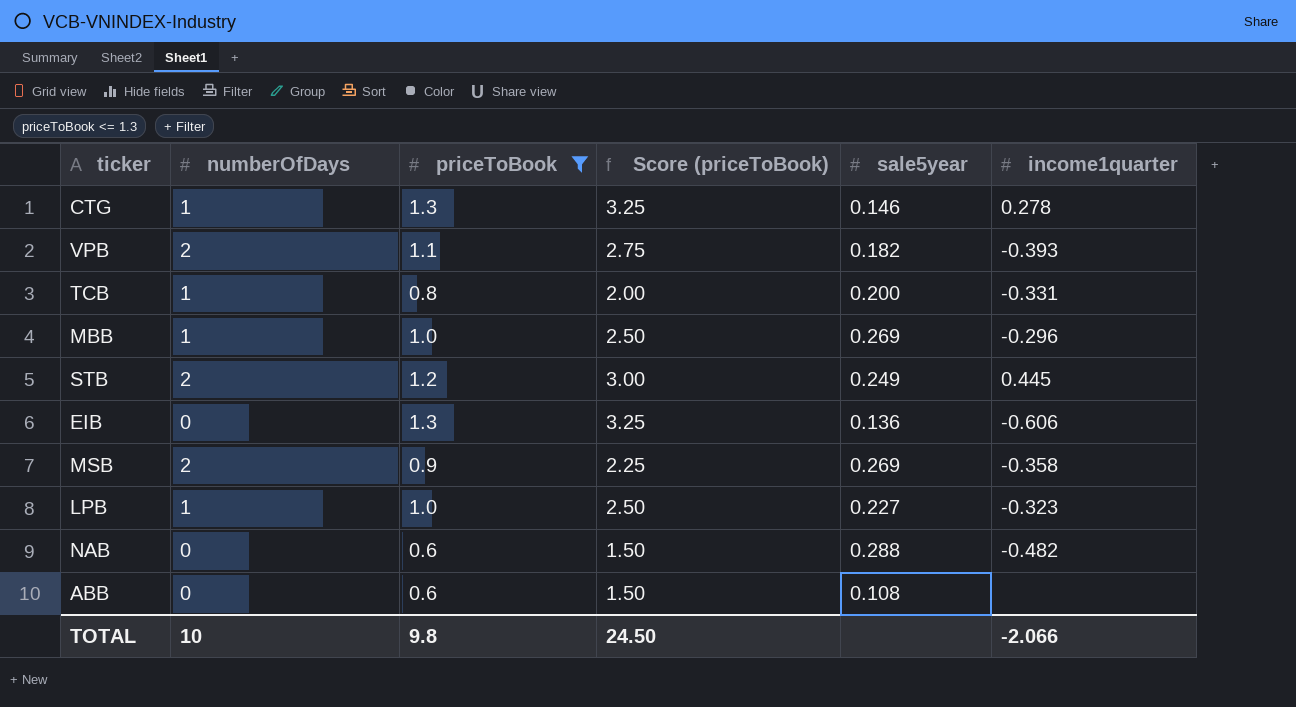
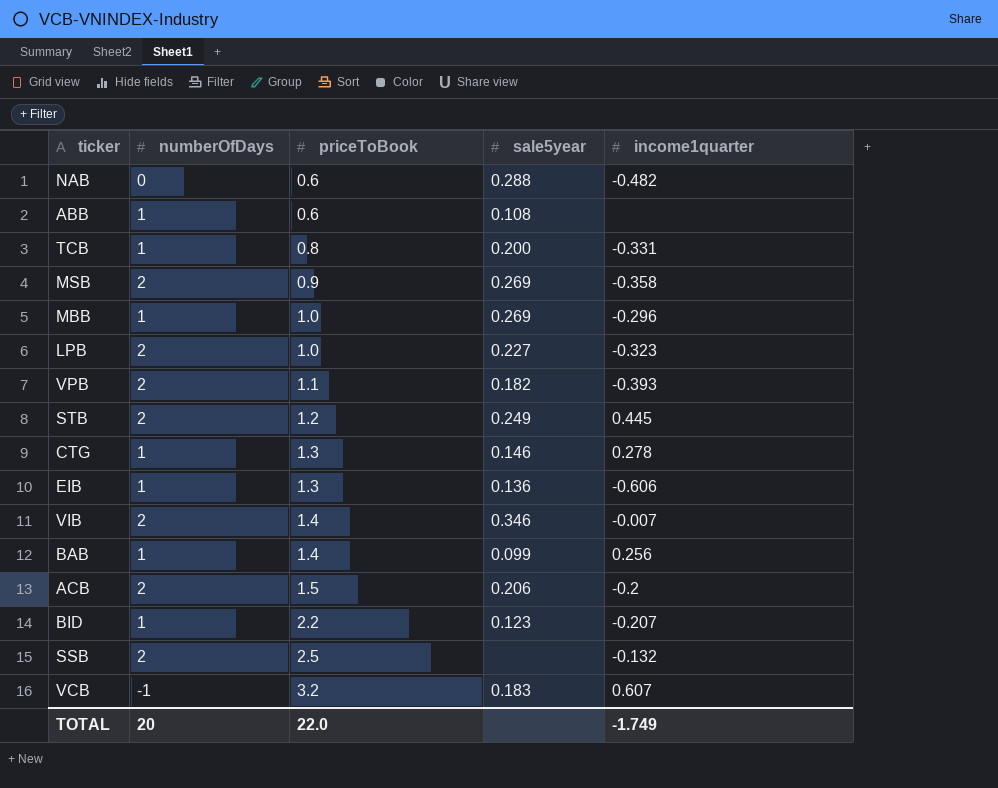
filter: priceToBook <= 1.3 -> none
row order: none -> priceToBook ascending
column Score (priceToBook) | formula: [priceToBook] * 2.5 -> none
ABB | numberOfDays: 0 -> 1
LPB | numberOfDays: 1 -> 2
EIB | numberOfDays: 0 -> 1
TOTAL | numberOfDays: 10 -> 20
TOTAL | priceToBook: 9.8 -> 22.0
TOTAL | income1quarter: -2.066 -> -1.749

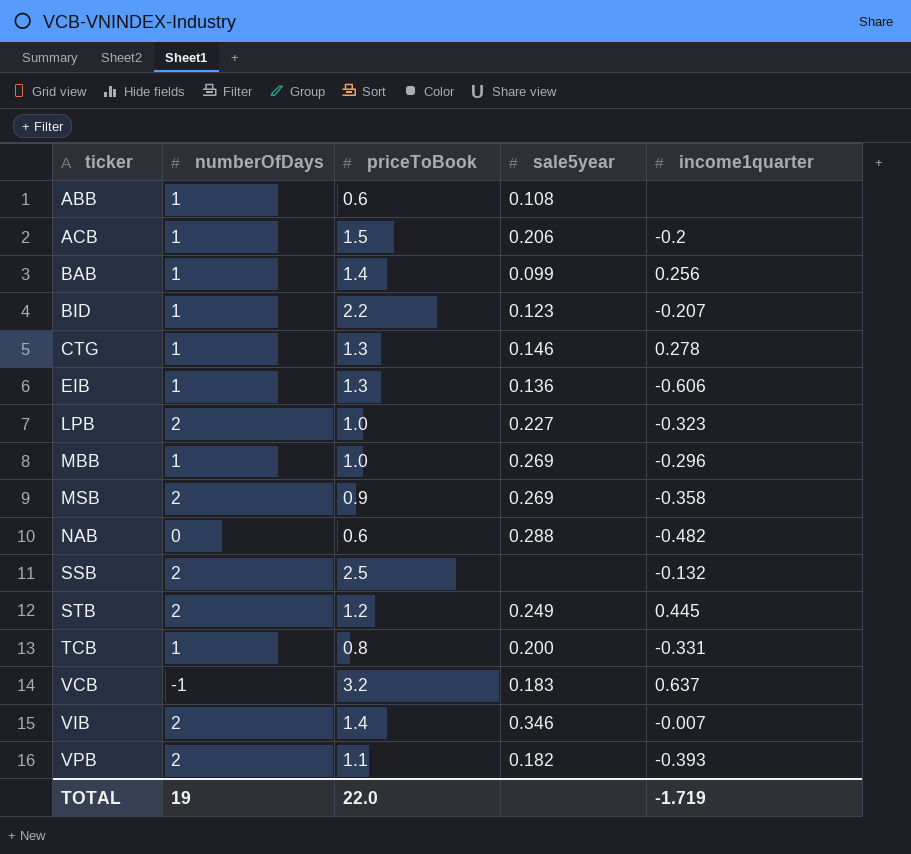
row order: priceToBook ascending -> ticker ascending
ACB | numberOfDays: 2 -> 1
VCB | income1quarter: 0.607 -> 0.637
TOTAL | numberOfDays: 20 -> 19
TOTAL | income1quarter: -1.749 -> -1.719

